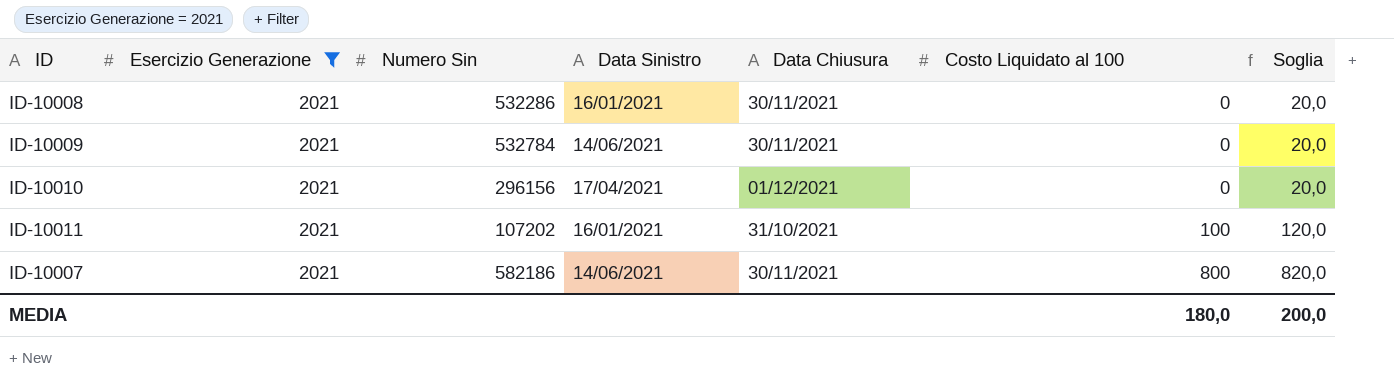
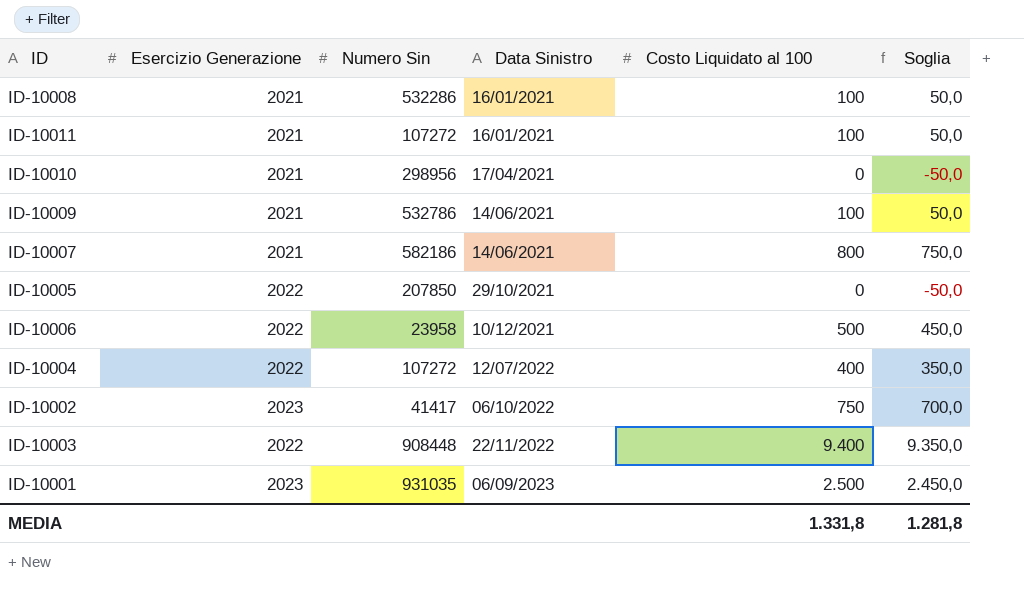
filter: Esercizio Generazione = 2021 -> none
row order: Costo Liquidato al 100 ascending -> Data Sinistro ascending
column Data Chiusura | position: 5 -> none
column Soglia | formula: [Costo Liquidato al 100] + 20 -> [Costo Liquidato al 100] - 50
ID-10008 | Costo Liquidato al 100: 0 -> 100
ID-10011 | Numero Sin: 107202 -> 107272
ID-10010 | Numero Sin: 296156 -> 298956
ID-10009 | Numero Sin: 532784 -> 532786
ID-10009 | Costo Liquidato al 100: 0 -> 100
MEDIA | Costo Liquidato al 100: 180,0 -> 1.331,8
MEDIA | Soglia: 200,0 -> 1.281,8

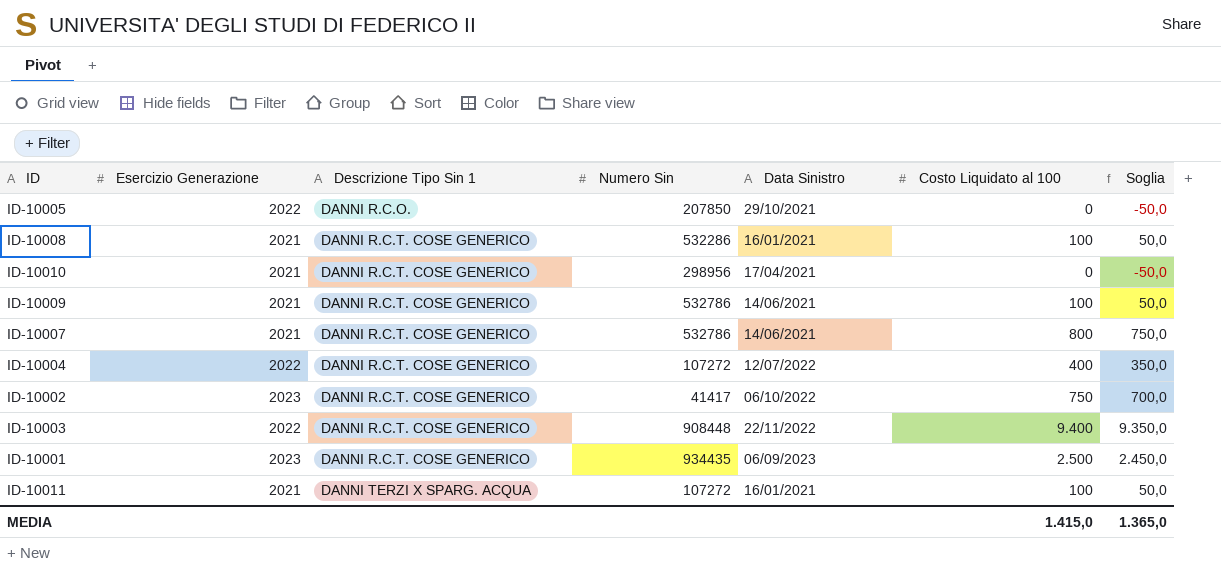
row order: Data Sinistro ascending -> Descrizione Tipo Sin 1 ascending
column Descrizione Tipo Sin 1 | position: none -> 3
row ID-10006: 2022 | 23958 | 10/12/2021 | 500 | 450,0 -> none
ID-10007 | Numero Sin: 582186 -> 532786
ID-10001 | Numero Sin: 931035 -> 934435
MEDIA | Costo Liquidato al 100: 1.331,8 -> 1.415,0
MEDIA | Soglia: 1.281,8 -> 1.365,0

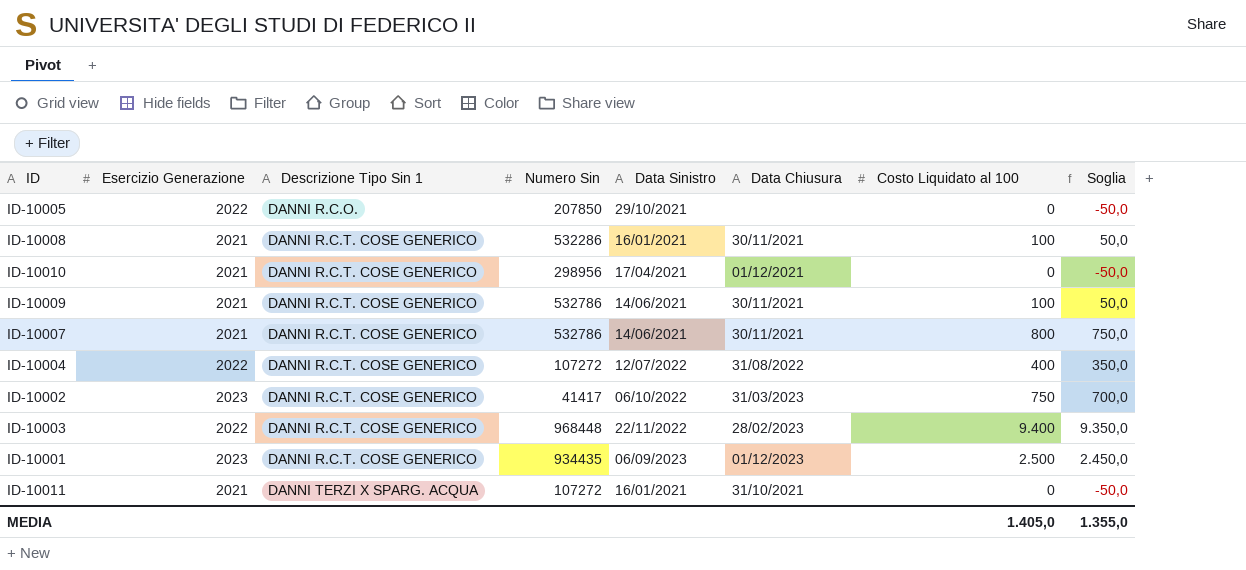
column Data Chiusura | position: none -> 6
ID-10003 | Numero Sin: 908448 -> 968448
ID-10011 | Costo Liquidato al 100: 100 -> 0
ID-10011 | Soglia: 50,0 -> -50,0
MEDIA | Costo Liquidato al 100: 1.415,0 -> 1.405,0
MEDIA | Soglia: 1.365,0 -> 1.355,0

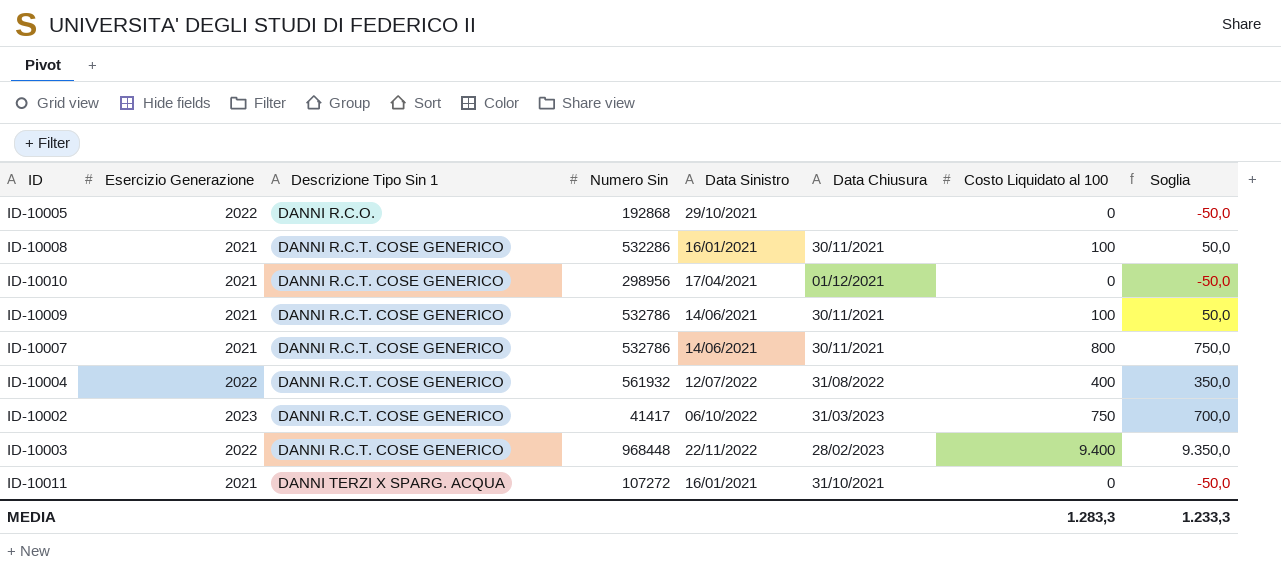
row ID-10001: 2023 | DANNI R.C.T. COSE GENERICO | 934435 | 06/09/2023 | 01/12/2023 | 2.500 | 2.450,0 -> none
ID-10005 | Numero Sin: 207850 -> 192868
ID-10004 | Numero Sin: 107272 -> 561932
MEDIA | Costo Liquidato al 100: 1.405,0 -> 1.283,3
MEDIA | Soglia: 1.355,0 -> 1.233,3

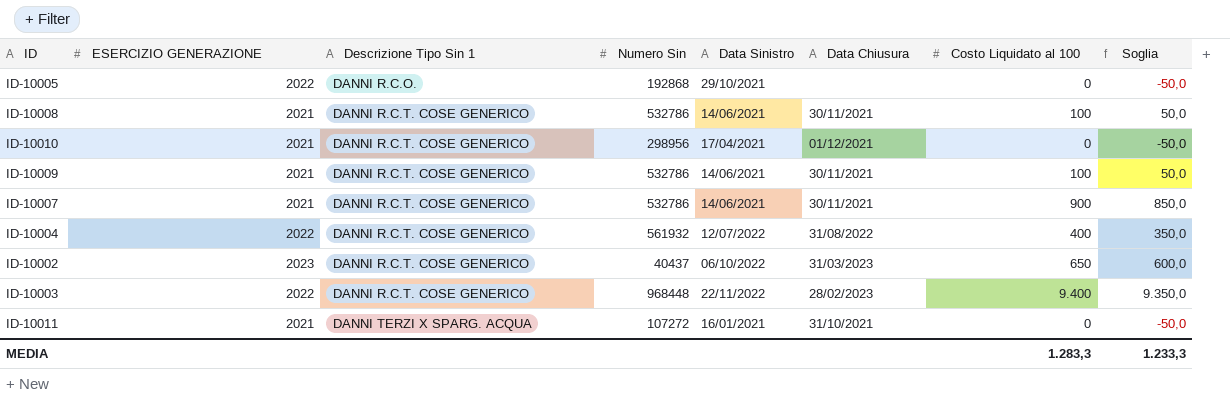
column name: Esercizio Generazione -> ESERCIZIO GENERAZIONE
ID-10008 | Numero Sin: 532286 -> 532786
ID-10008 | Data Sinistro: 16/01/2021 -> 14/06/2021
ID-10007 | Costo Liquidato al 100: 800 -> 900
ID-10007 | Soglia: 750,0 -> 850,0
ID-10002 | Numero Sin: 41417 -> 40437
ID-10002 | Costo Liquidato al 100: 750 -> 650
ID-10002 | Soglia: 700,0 -> 600,0

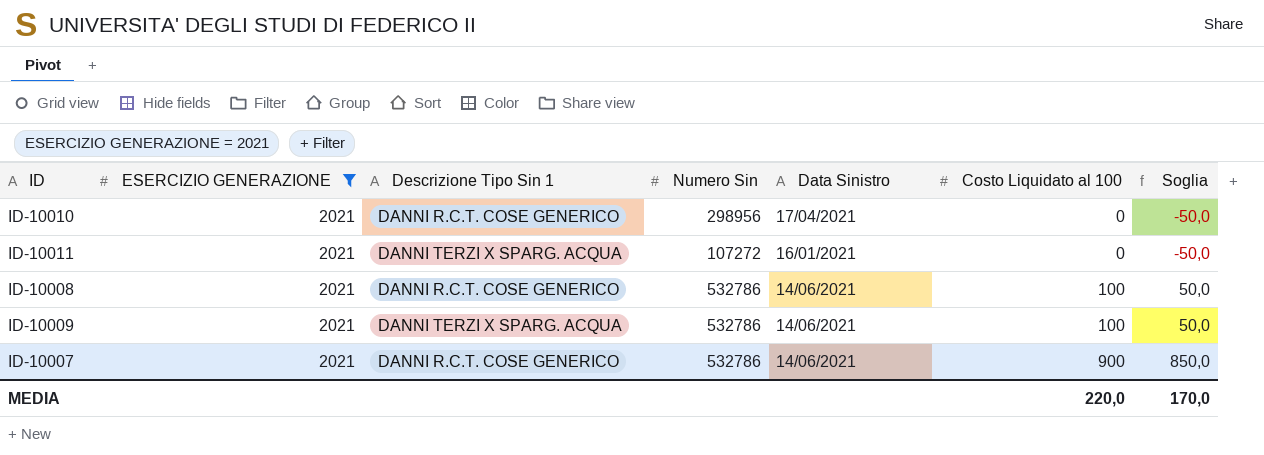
filter: none -> ESERCIZIO GENERAZIONE = 2021
row order: Descrizione Tipo Sin 1 ascending -> Costo Liquidato al 100 ascending
column Data Chiusura | position: 6 -> none
ID-10009 | Descrizione Tipo Sin 1: DANNI R.C.T. COSE GENERICO -> DANNI TERZI X SPARG. ACQUA
MEDIA | Costo Liquidato al 100: 1.283,3 -> 220,0
MEDIA | Soglia: 1.233,3 -> 170,0

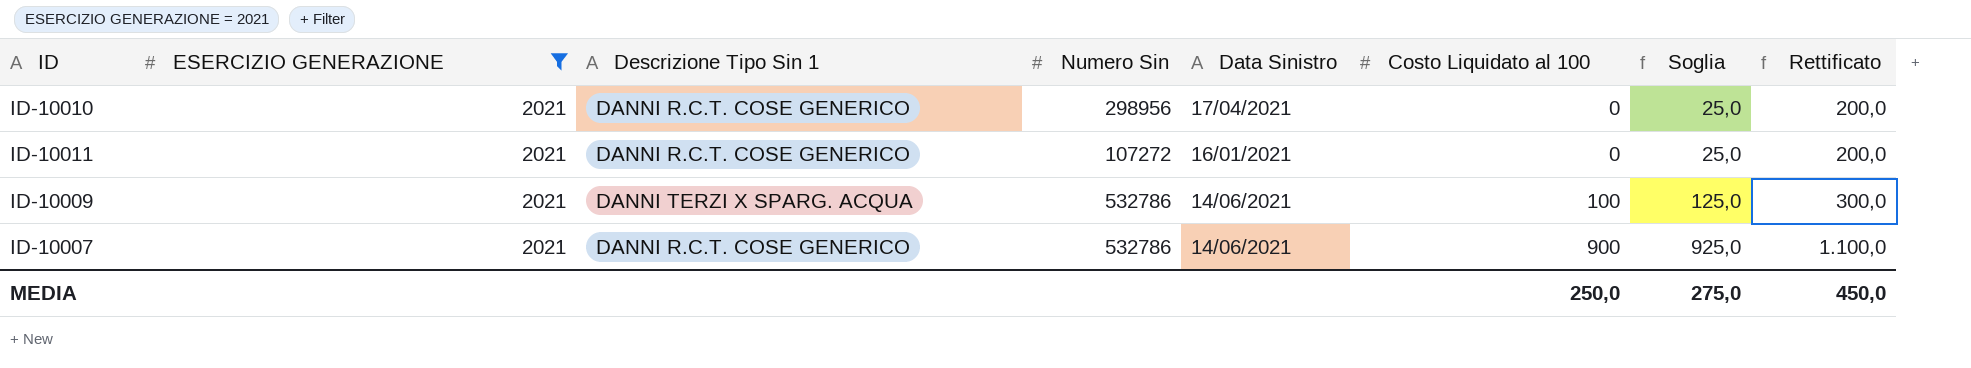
column Soglia | formula: [Costo Liquidato al 100] - 50 -> [Costo Liquidato al 100] + 25
column Rettificato | formula: none -> [Costo Liquidato al 100] + 200
row ID-10008: 2021 | DANNI R.C.T. COSE GENERICO | 532786 | 14/06/2021 | 100 | 50,0 -> none
ID-10011 | Descrizione Tipo Sin 1: DANNI TERZI X SPARG. ACQUA -> DANNI R.C.T. COSE GENERICO
MEDIA | Costo Liquidato al 100: 220,0 -> 250,0
MEDIA | Soglia: 170,0 -> 275,0

